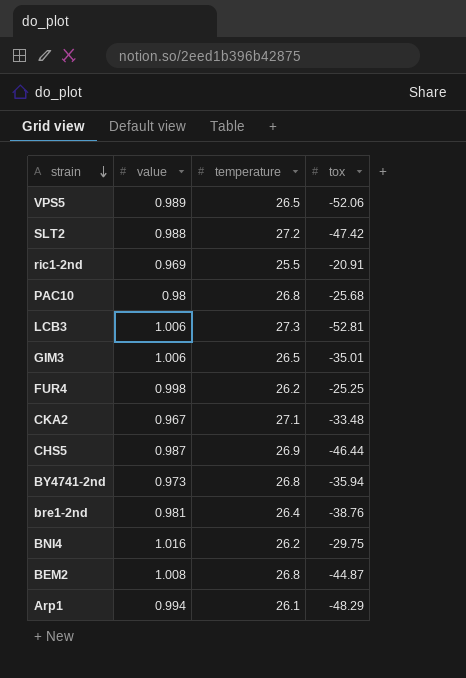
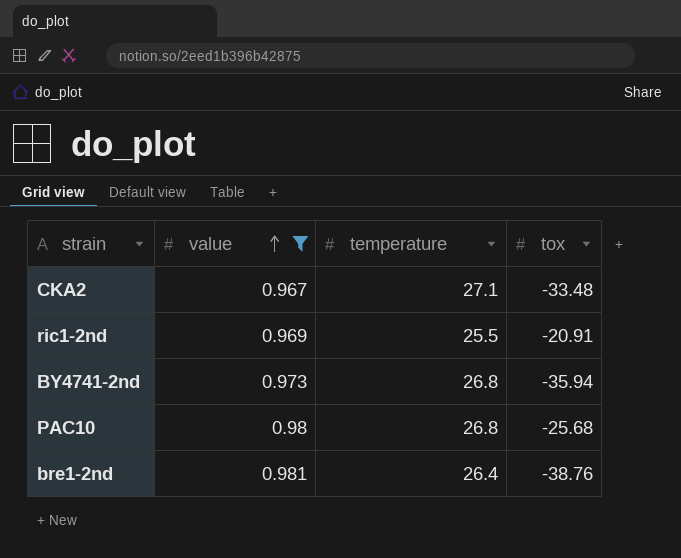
filter: none -> value <= 0.981
row order: strain descending -> value ascending

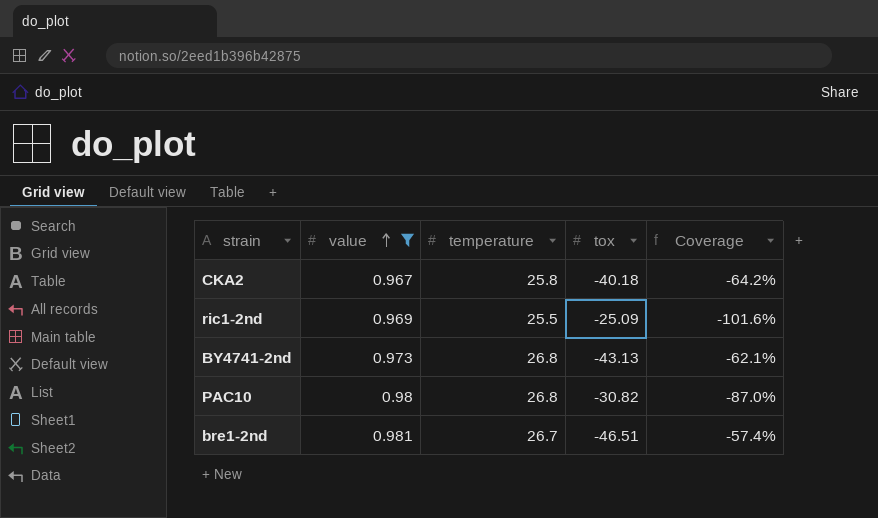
column Coverage | formula: none -> [temperature] / [tox]
CKA2 | temperature: 27.1 -> 25.8
CKA2 | tox: -33.48 -> -40.18
ric1-2nd | tox: -20.91 -> -25.09
BY4741-2nd | tox: -35.94 -> -43.13
PAC10 | tox: -25.68 -> -30.82
bre1-2nd | temperature: 26.4 -> 26.7
bre1-2nd | tox: -38.76 -> -46.51

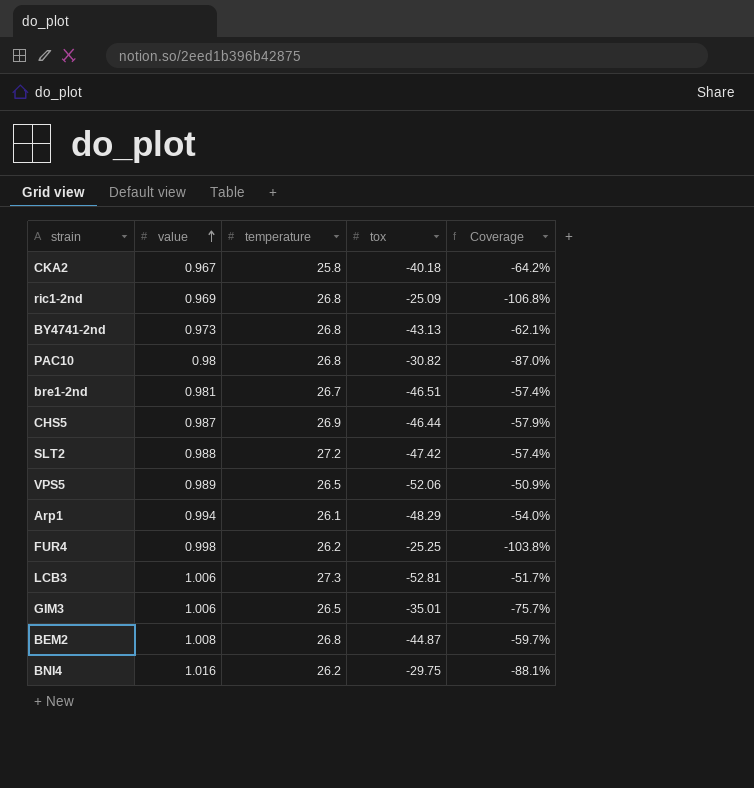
filter: value <= 0.981 -> none
ric1-2nd | temperature: 25.5 -> 26.8
ric1-2nd | Coverage: -101.6% -> -106.8%

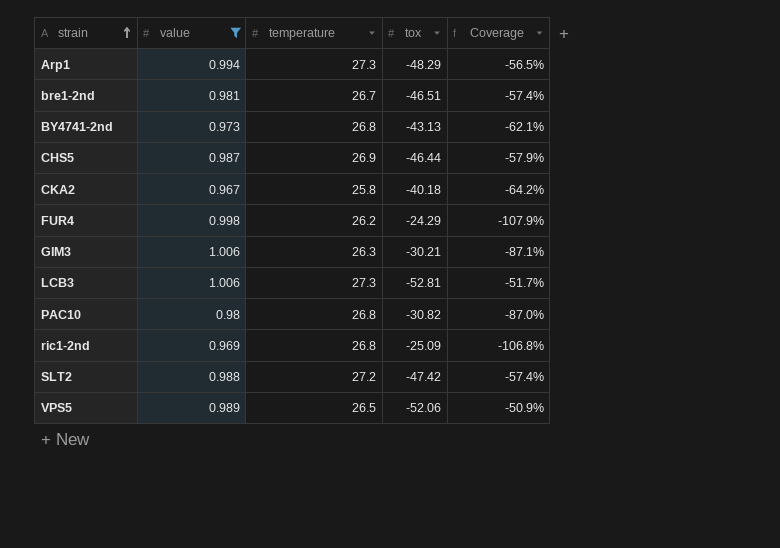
filter: none -> value <= 1.006
row order: value ascending -> strain ascending
Arp1 | temperature: 26.1 -> 27.3
Arp1 | Coverage: -54.0% -> -56.5%
FUR4 | tox: -25.25 -> -24.29
FUR4 | Coverage: -103.8% -> -107.9%
GIM3 | temperature: 26.5 -> 26.3
GIM3 | tox: -35.01 -> -30.21
GIM3 | Coverage: -75.7% -> -87.1%

